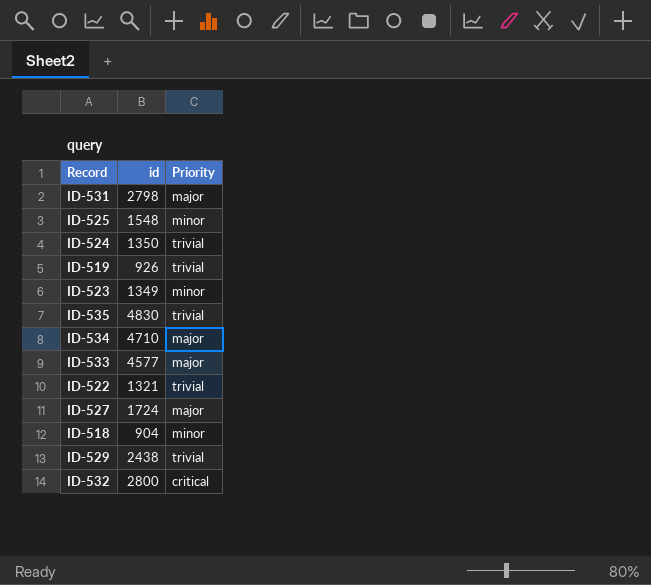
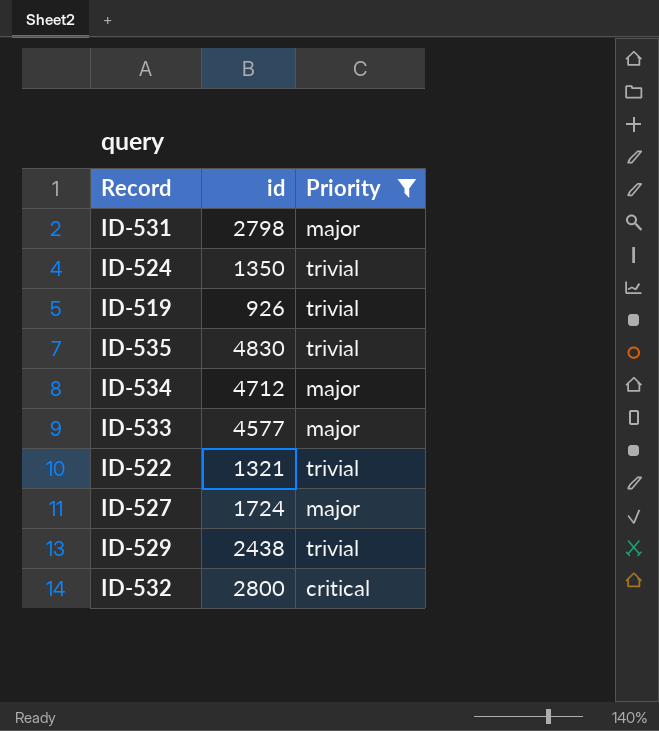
filter: none -> Priority != minor
ID-534 | id: 4710 -> 4712

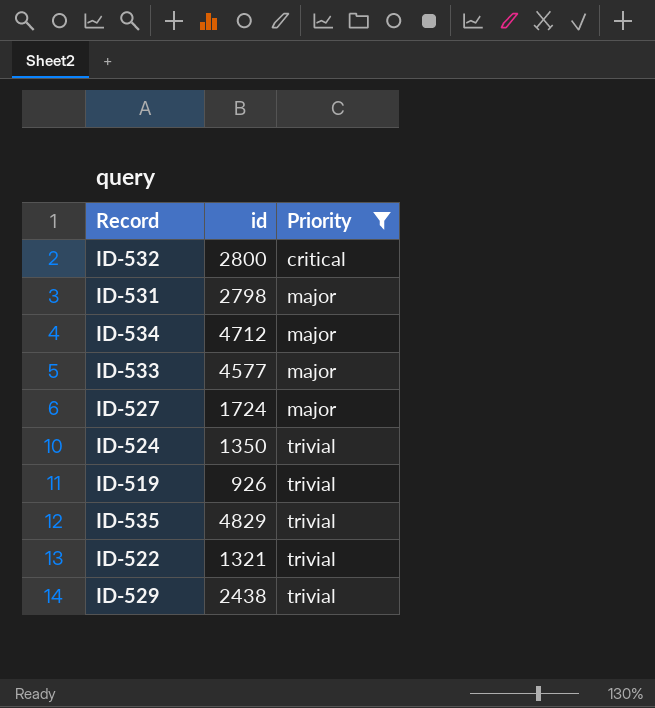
row order: none -> Priority ascending
ID-535 | id: 4830 -> 4829

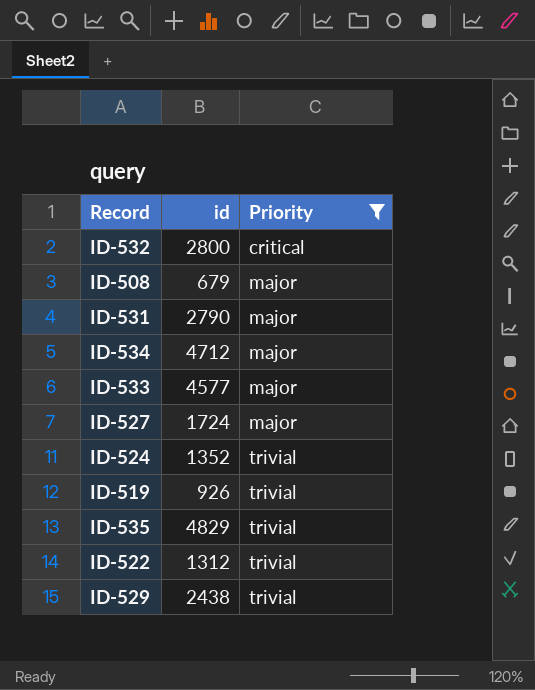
row ID-508: none -> 679 | major
ID-531 | id: 2798 -> 2790
ID-524 | id: 1350 -> 1352
ID-522 | id: 1321 -> 1312

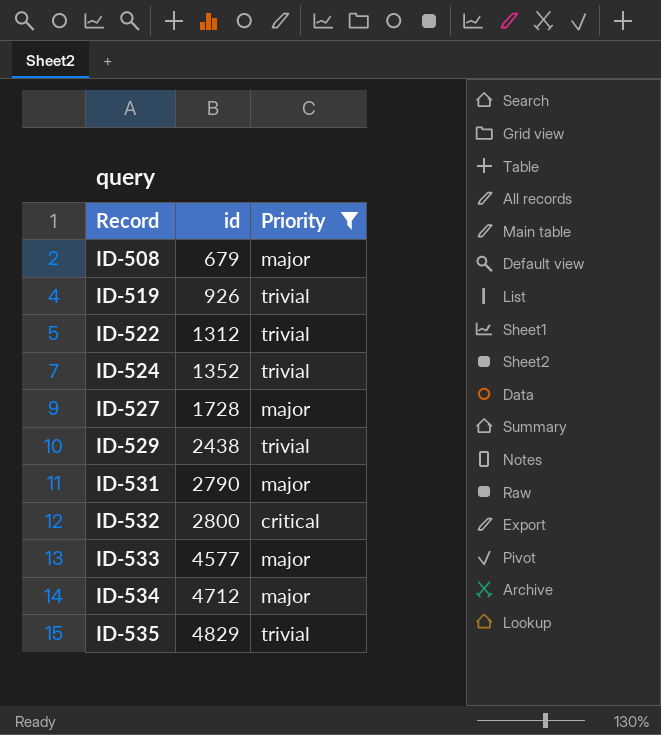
row order: Priority ascending -> Record ascending
ID-527 | id: 1724 -> 1728

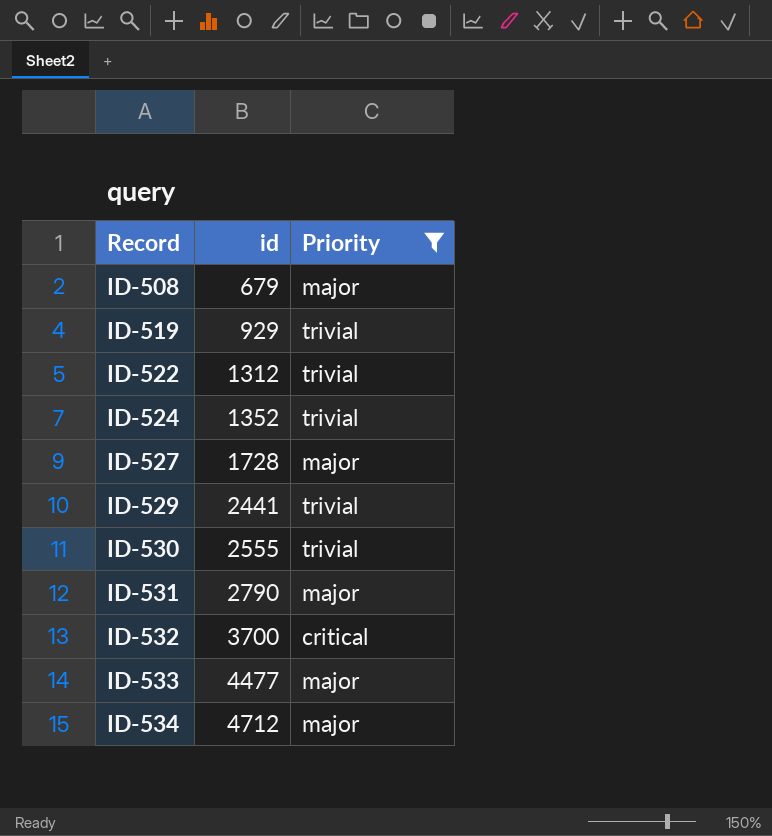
row ID-535: 4829 | trivial -> none
ID-519 | id: 926 -> 929
ID-529 | id: 2438 -> 2441
row ID-530: none -> 2555 | trivial
ID-532 | id: 2800 -> 3700
ID-533 | id: 4577 -> 4477

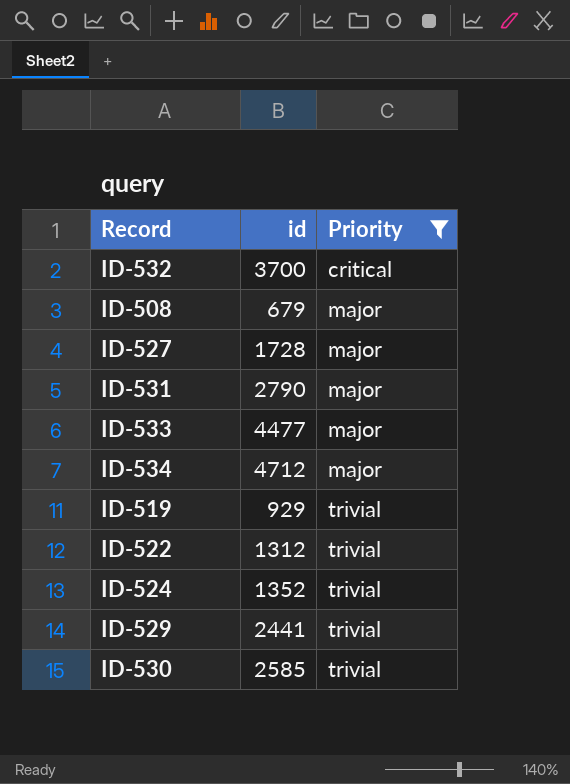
row order: Record ascending -> Priority ascending
ID-530 | id: 2555 -> 2585

